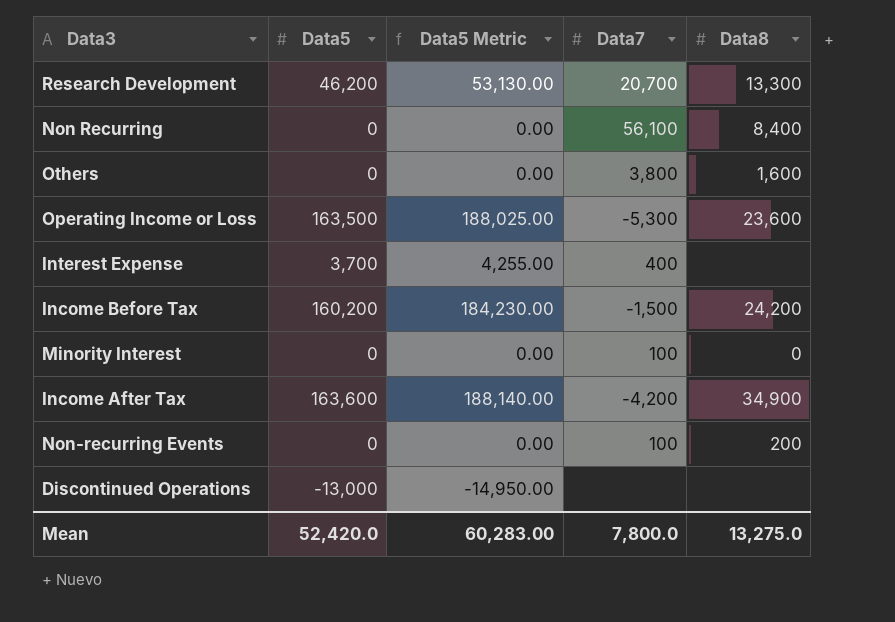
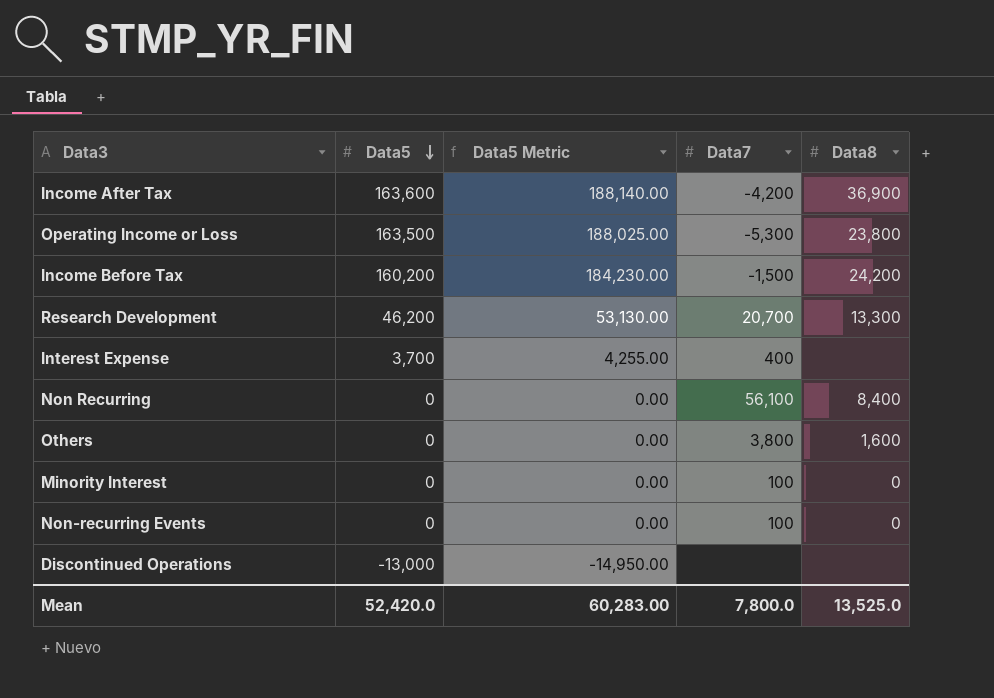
row order: none -> Data5 descending
Income After Tax | Data8: 34,900 -> 36,900
Operating Income or Loss | Data8: 23,600 -> 23,800
Non-recurring Events | Data8: 200 -> 0
Mean | Data8: 13,275.0 -> 13,525.0

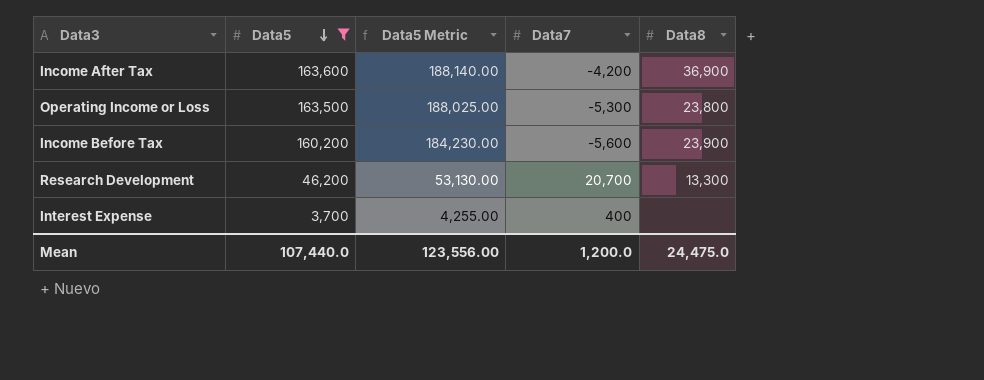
filter: none -> Data5 >= 3,700
Income Before Tax | Data7: -1,500 -> -5,600
Income Before Tax | Data8: 24,200 -> 23,900
Mean | Data5: 52,420.0 -> 107,440.0
Mean | Data5 Metric: 60,283.00 -> 123,556.00
Mean | Data7: 7,800.0 -> 1,200.0
Mean | Data8: 13,525.0 -> 24,475.0

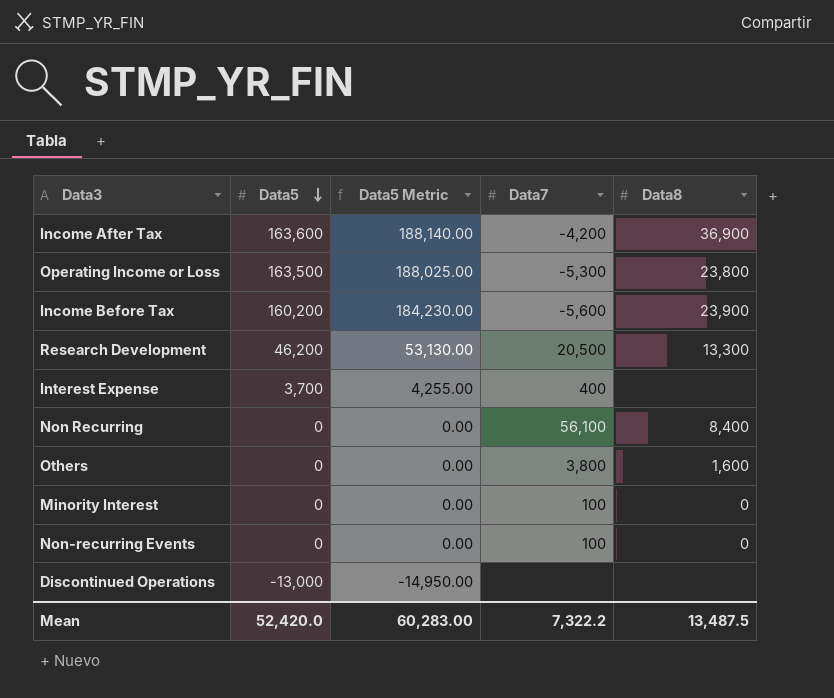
filter: Data5 >= 3,700 -> none
Research Development | Data7: 20,700 -> 20,500
Mean | Data5: 107,440.0 -> 52,420.0
Mean | Data5 Metric: 123,556.00 -> 60,283.00
Mean | Data7: 1,200.0 -> 7,322.2
Mean | Data8: 24,475.0 -> 13,487.5

